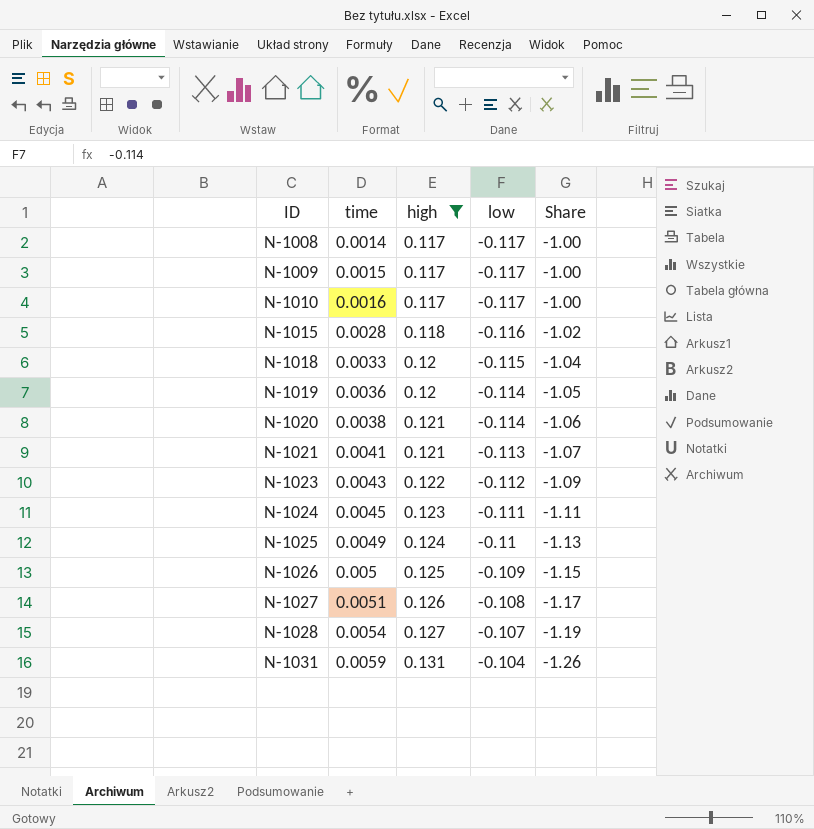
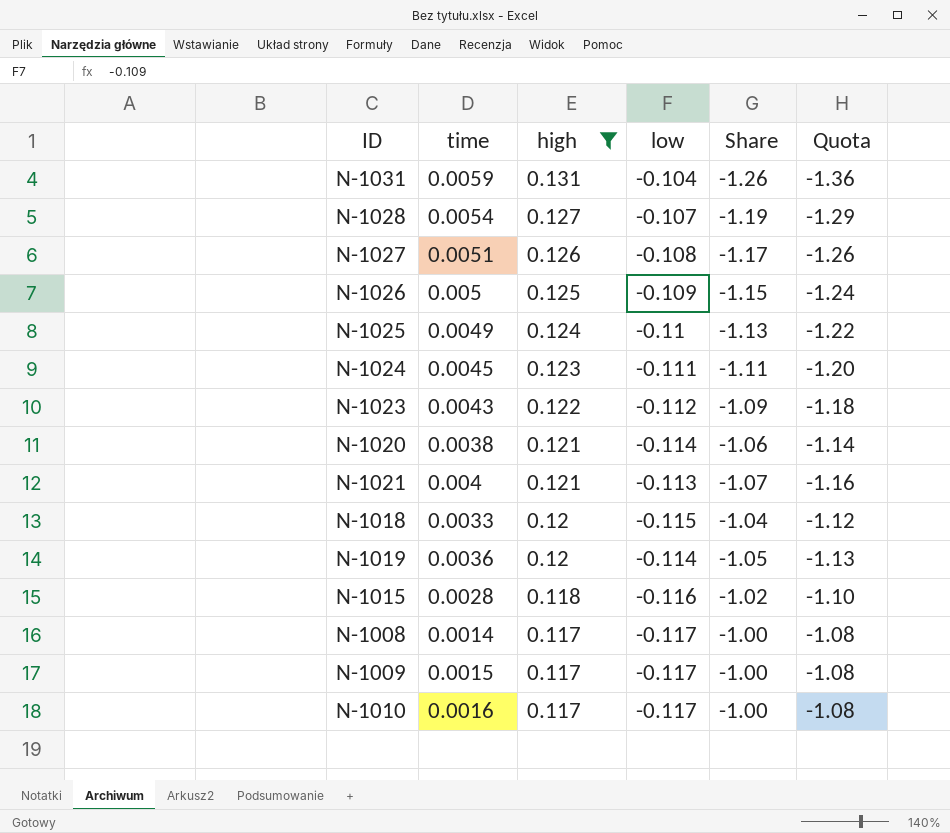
row order: ID ascending -> high descending
column Quota | formula: none -> [Share] * 1.08
N-1021 | time: 0.0041 -> 0.004

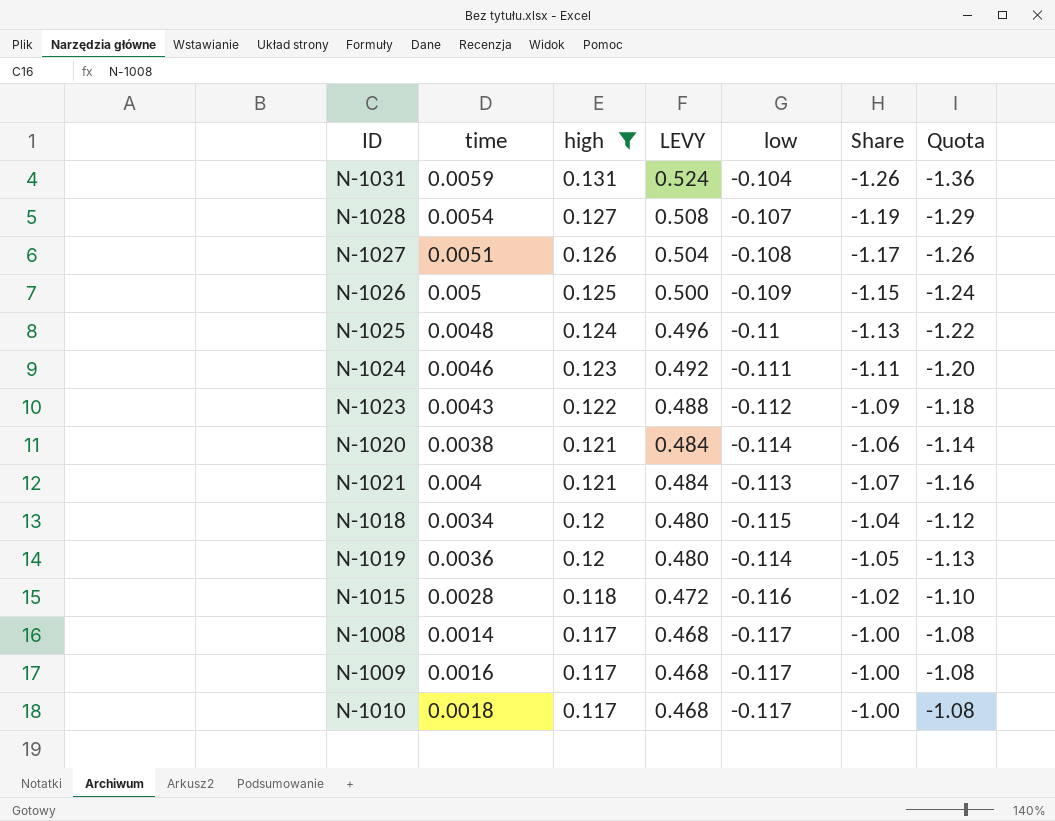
column LEVY | formula: none -> [high] * 4
N-1025 | time: 0.0049 -> 0.0048
N-1024 | time: 0.0045 -> 0.0046
N-1018 | time: 0.0033 -> 0.0034
N-1009 | time: 0.0015 -> 0.0016
N-1010 | time: 0.0016 -> 0.0018

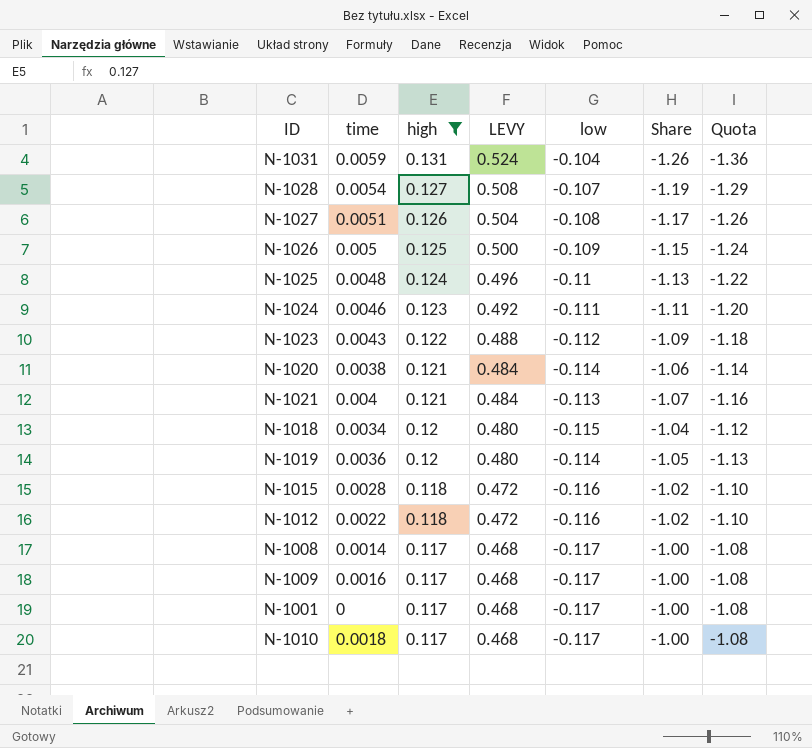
row N-1012: none -> 0.0022 | 0.118 | 0.472 | -0.116 | -1.02 | -1.10
row N-1001: none -> 0 | 0.117 | 0.468 | -0.117 | -1.00 | -1.08

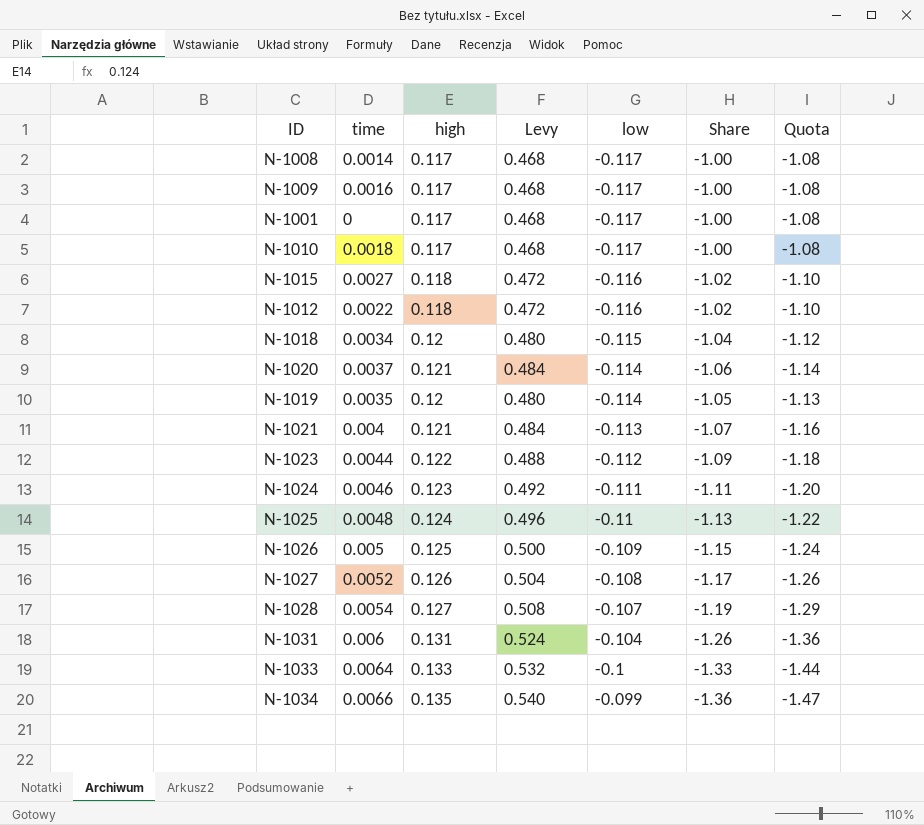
filter: high <= 0.131 -> none
row order: high descending -> low ascending
column name: LEVY -> Levy
N-1015 | time: 0.0028 -> 0.0027
N-1020 | time: 0.0038 -> 0.0037
N-1019 | time: 0.0036 -> 0.0035
N-1023 | time: 0.0043 -> 0.0044
N-1027 | time: 0.0051 -> 0.0052
N-1031 | time: 0.0059 -> 0.006

